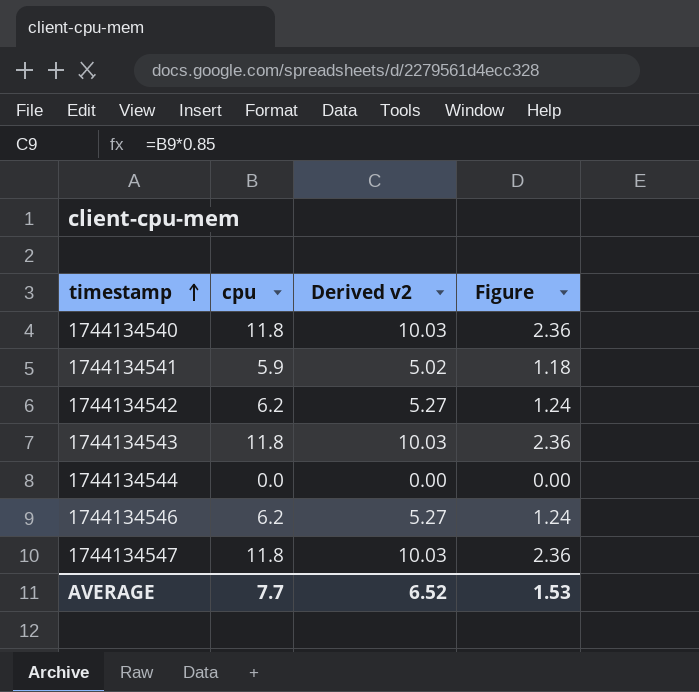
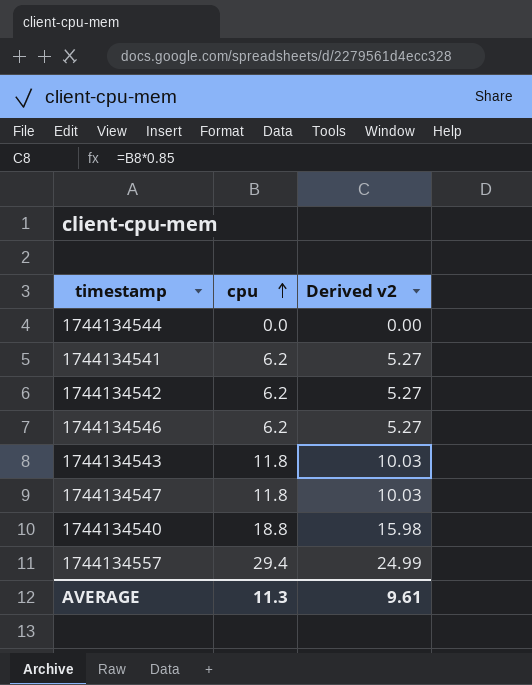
row order: timestamp ascending -> cpu ascending
column Figure | formula: [cpu] * 0.2 -> none
1744134541 | cpu: 5.9 -> 6.2
1744134541 | Derived v2: 5.02 -> 5.27
1744134540 | cpu: 11.8 -> 18.8
1744134540 | Derived v2: 10.03 -> 15.98
row 1744134557: none -> 29.4 | 24.99
AVERAGE | cpu: 7.7 -> 11.3
AVERAGE | Derived v2: 6.52 -> 9.61

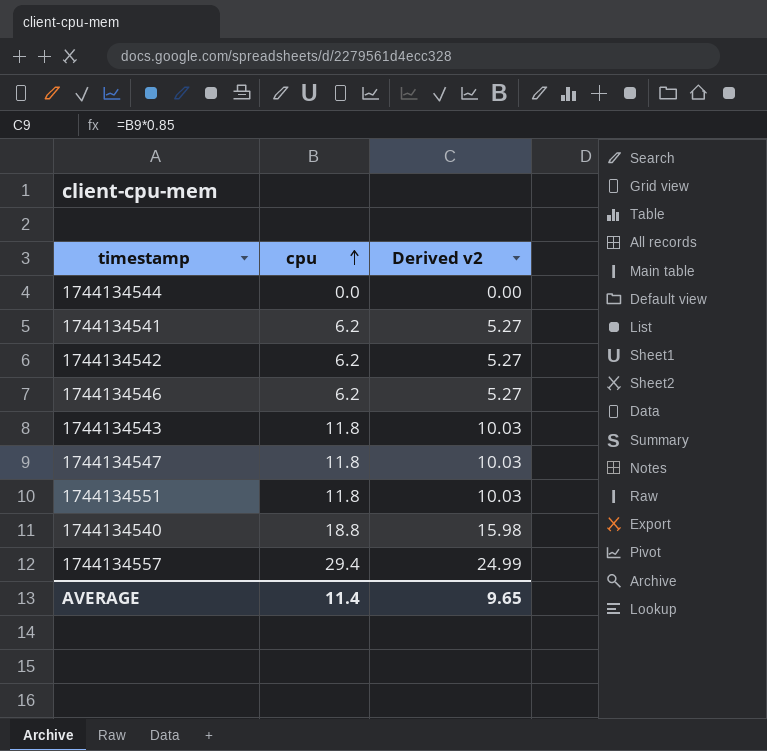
row 1744134551: none -> 11.8 | 10.03
AVERAGE | cpu: 11.3 -> 11.4
AVERAGE | Derived v2: 9.61 -> 9.65

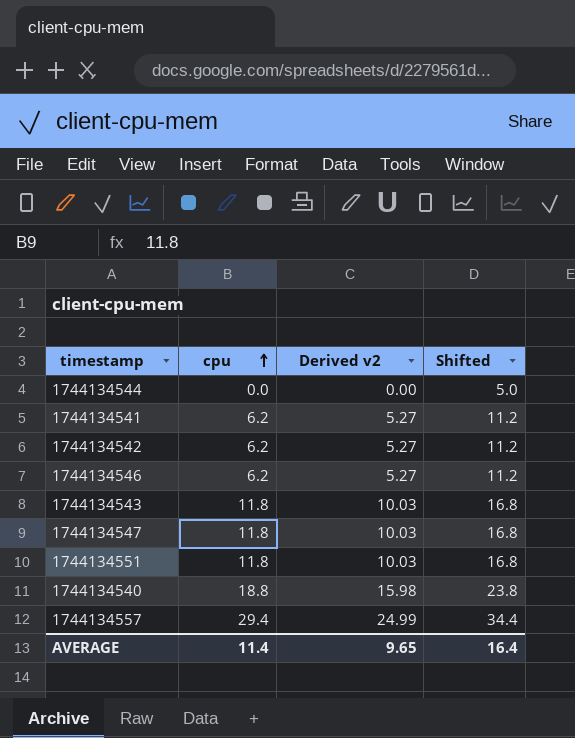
column Shifted | formula: none -> [cpu] + 5

